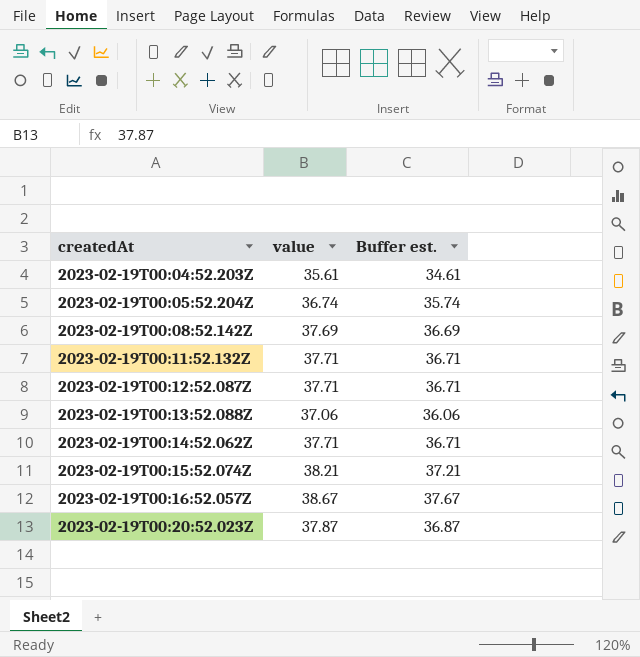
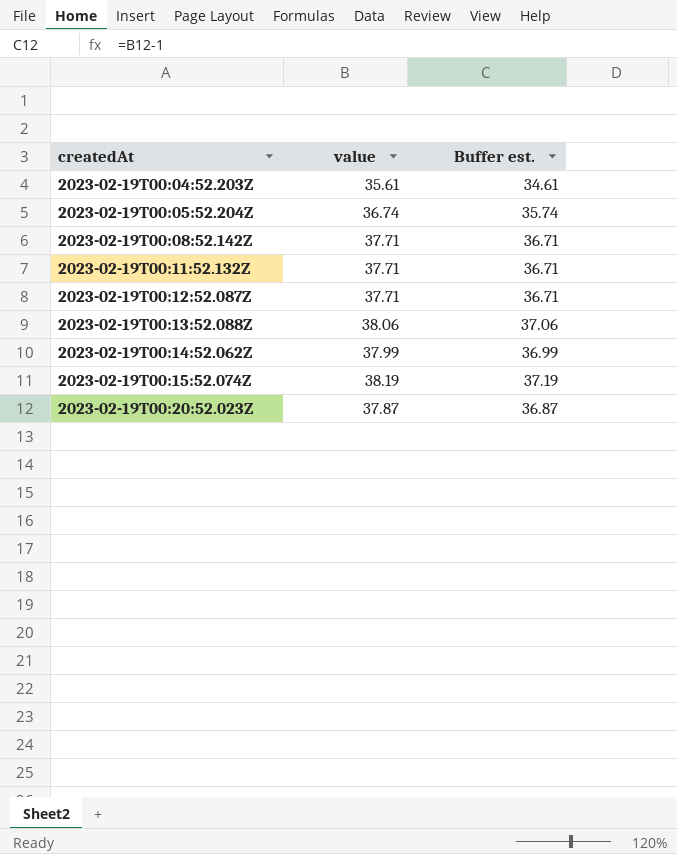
row 2023-02-19T00:16:52.057Z: 38.67 | 37.67 -> none
2023-02-19T00:08:52.142Z | value: 37.69 -> 37.71
2023-02-19T00:08:52.142Z | Buffer est.: 36.69 -> 36.71
2023-02-19T00:13:52.088Z | value: 37.06 -> 38.06
2023-02-19T00:13:52.088Z | Buffer est.: 36.06 -> 37.06
2023-02-19T00:14:52.062Z | value: 37.71 -> 37.99
2023-02-19T00:14:52.062Z | Buffer est.: 36.71 -> 36.99
2023-02-19T00:15:52.074Z | value: 38.21 -> 38.19
2023-02-19T00:15:52.074Z | Buffer est.: 37.21 -> 37.19

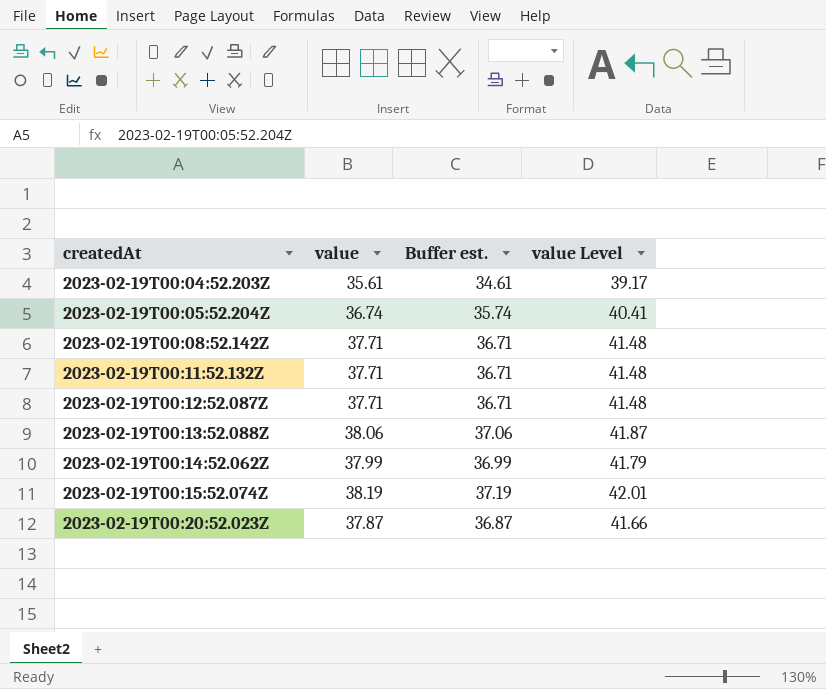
column value Level | formula: none -> [value] * 1.1

